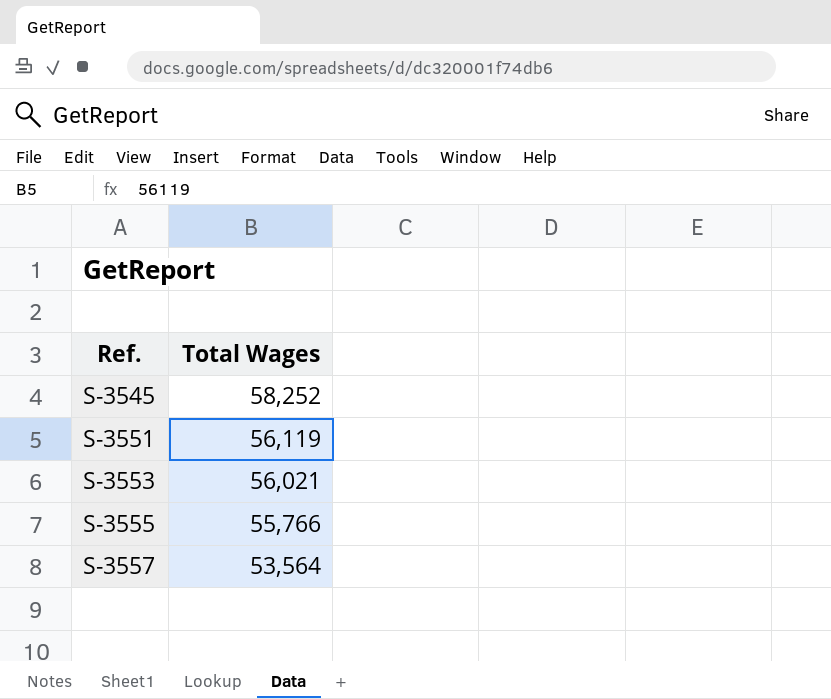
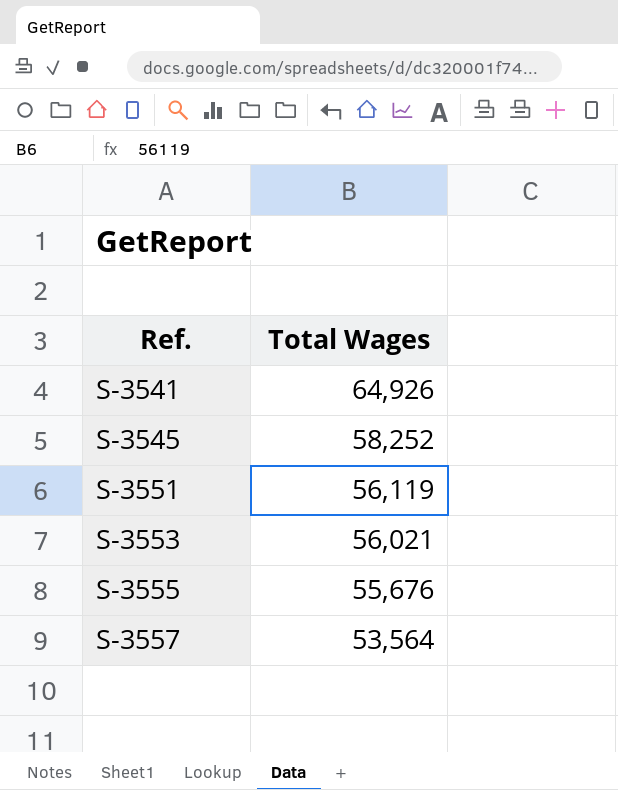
row S-3541: none -> 64,926
S-3555 | Total Wages: 55,766 -> 55,676

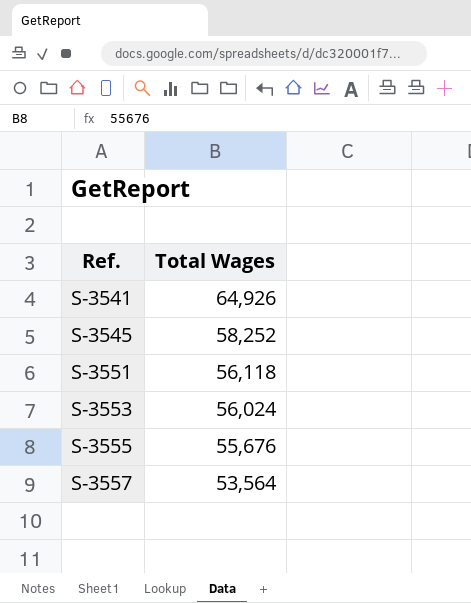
S-3551 | Total Wages: 56,119 -> 56,118
S-3553 | Total Wages: 56,021 -> 56,024

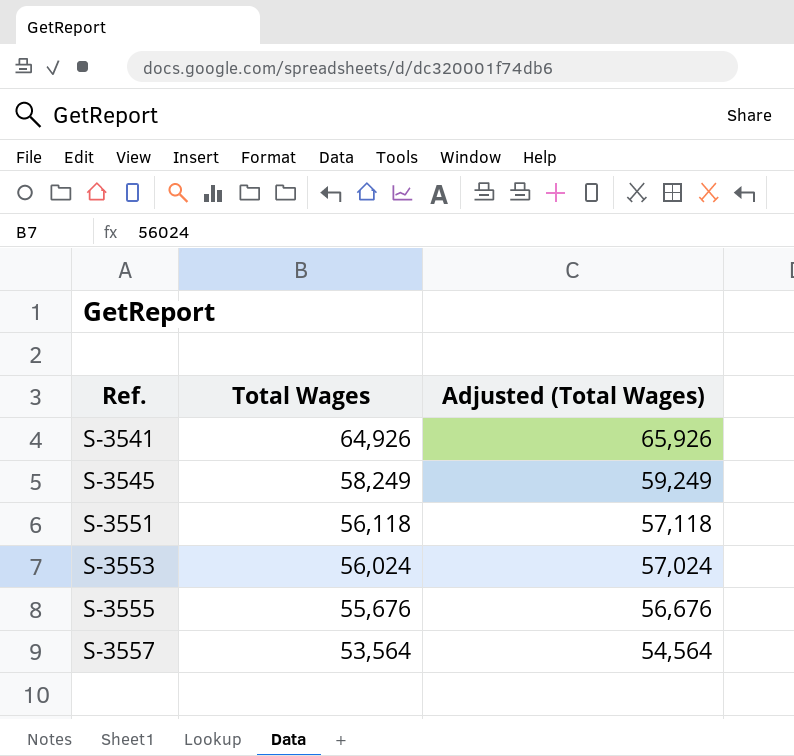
column Adjusted (Total Wages) | formula: none -> [Total Wages] + 1000
S-3545 | Total Wages: 58,252 -> 58,249

